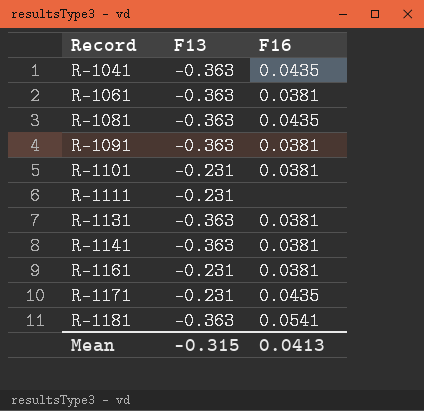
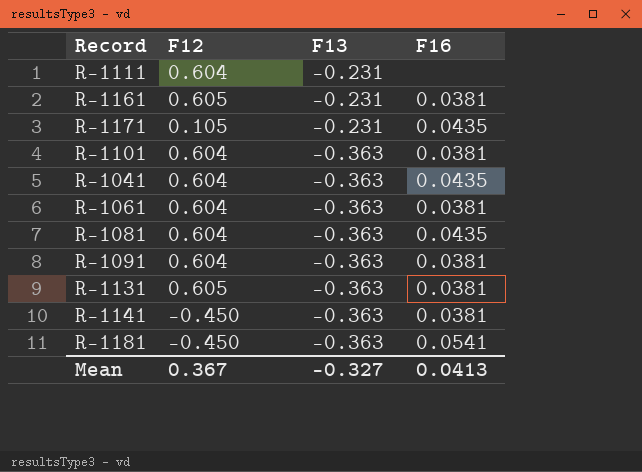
row order: Record ascending -> F13 descending
column F12 | position: none -> 2
R-1101 | F13: -0.231 -> -0.363
Mean | F13: -0.315 -> -0.327

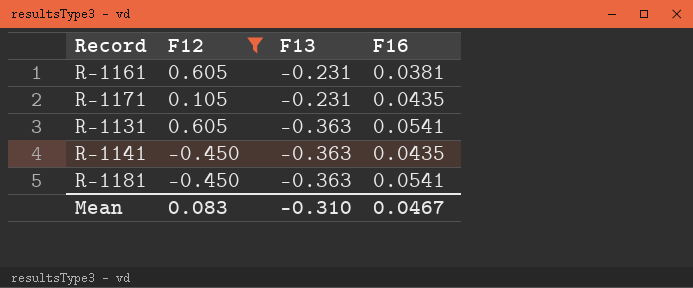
filter: none -> F12 != 0.604
R-1131 | F16: 0.0381 -> 0.0541
R-1141 | F16: 0.0381 -> 0.0435
Mean | F12: 0.367 -> 0.083
Mean | F13: -0.327 -> -0.310
Mean | F16: 0.0413 -> 0.0467

